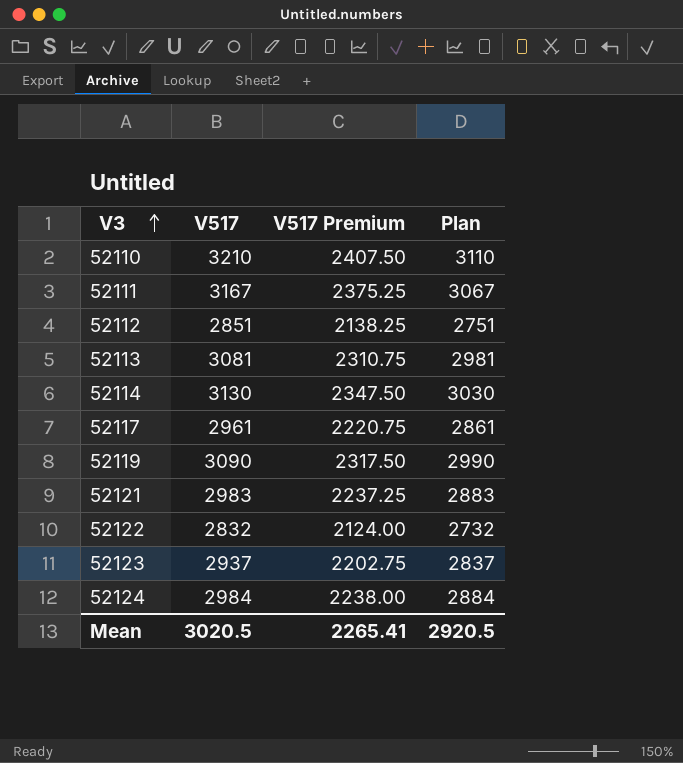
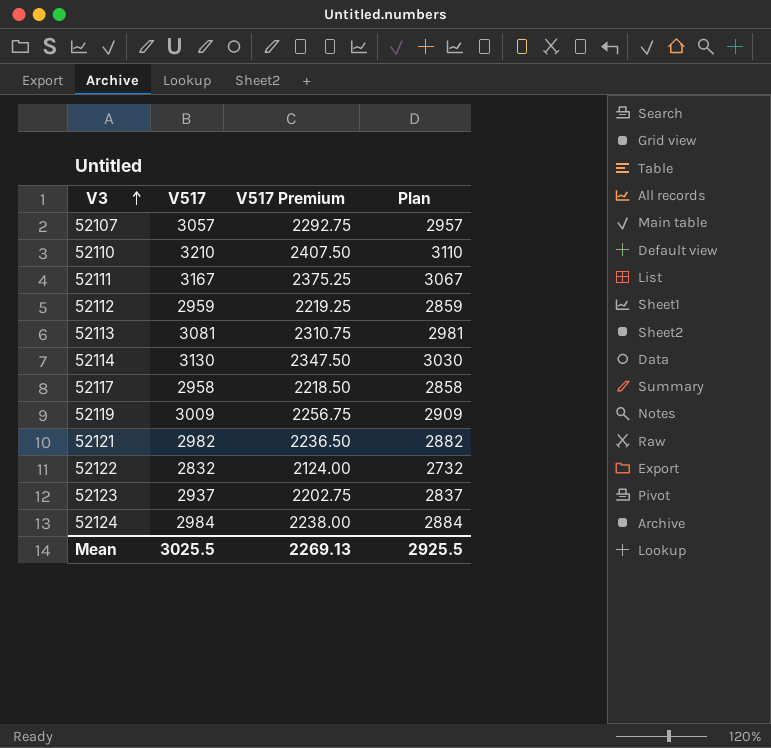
row 52107: none -> 3057 | 2292.75 | 2957
52112 | V517: 2851 -> 2959
52112 | V517 Premium: 2138.25 -> 2219.25
52112 | Plan: 2751 -> 2859
52117 | V517: 2961 -> 2958
52117 | V517 Premium: 2220.75 -> 2218.50
52117 | Plan: 2861 -> 2858
52119 | V517: 3090 -> 3009
52119 | V517 Premium: 2317.50 -> 2256.75
52119 | Plan: 2990 -> 2909
52121 | V517: 2983 -> 2982
52121 | V517 Premium: 2237.25 -> 2236.50
52121 | Plan: 2883 -> 2882
Mean | V517: 3020.5 -> 3025.5
Mean | V517 Premium: 2265.41 -> 2269.13
Mean | Plan: 2920.5 -> 2925.5

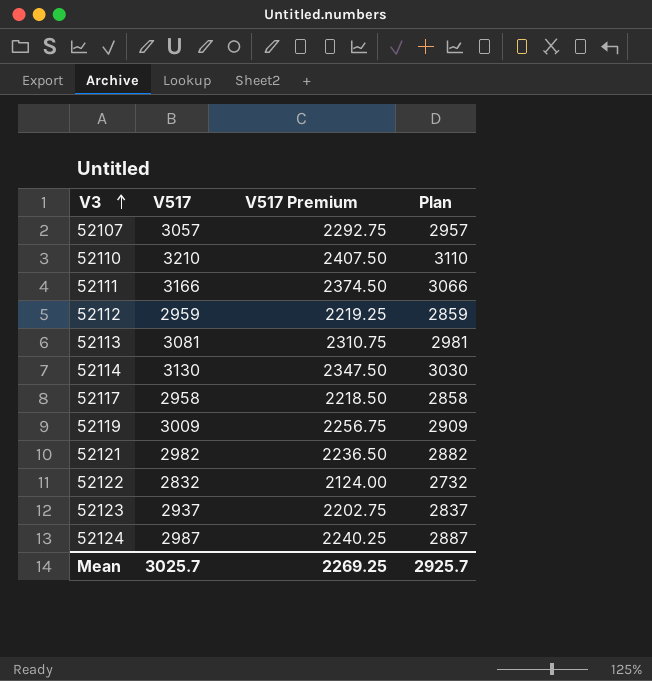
52111 | V517: 3167 -> 3166
52111 | V517 Premium: 2375.25 -> 2374.50
52111 | Plan: 3067 -> 3066
52124 | V517: 2984 -> 2987
52124 | V517 Premium: 2238.00 -> 2240.25
52124 | Plan: 2884 -> 2887
Mean | V517: 3025.5 -> 3025.7
Mean | V517 Premium: 2269.13 -> 2269.25
Mean | Plan: 2925.5 -> 2925.7

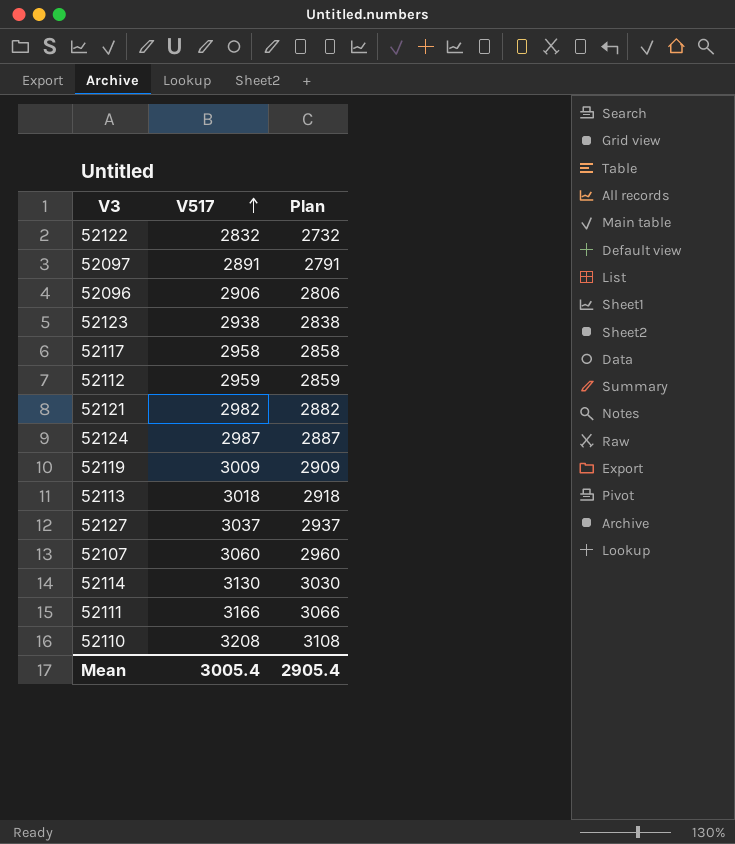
row order: V3 ascending -> V517 ascending
column V517 Premium | formula: [V517] * 0.75 -> none
row 52097: none -> 2891 | 2791
row 52096: none -> 2906 | 2806
52123 | V517: 2937 -> 2938
52123 | Plan: 2837 -> 2838
52113 | V517: 3081 -> 3018
52113 | Plan: 2981 -> 2918
row 52127: none -> 3037 | 2937
52107 | V517: 3057 -> 3060
52107 | Plan: 2957 -> 2960
52110 | V517: 3210 -> 3208
52110 | Plan: 3110 -> 3108
Mean | V517: 3025.7 -> 3005.4
Mean | Plan: 2925.7 -> 2905.4

